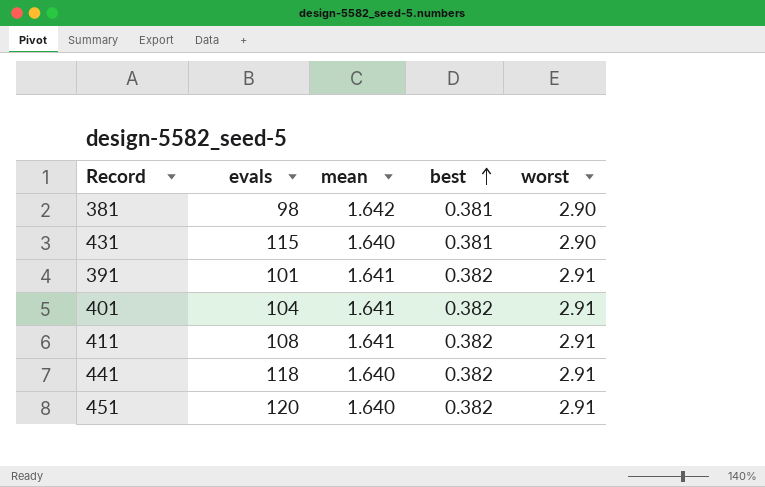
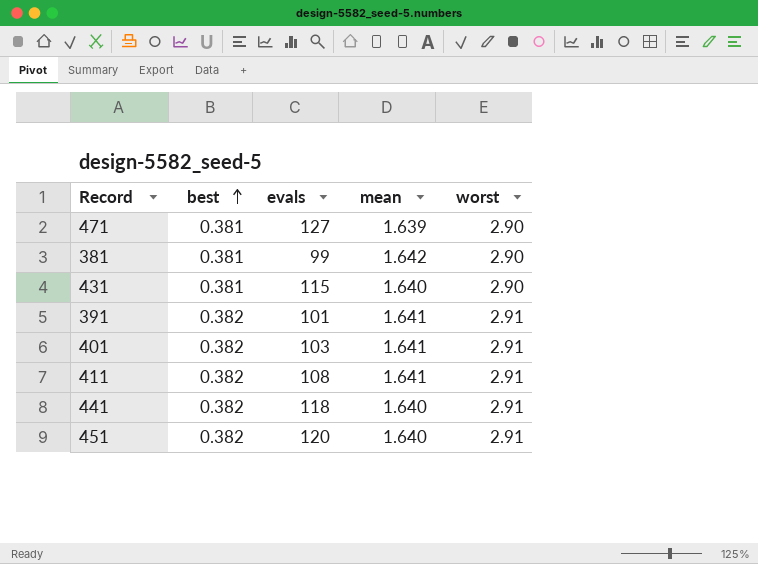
column best | position: 4 -> 2
row 471: none -> 0.381 | 127 | 1.639 | 2.90
381 | evals: 98 -> 99
401 | evals: 104 -> 103

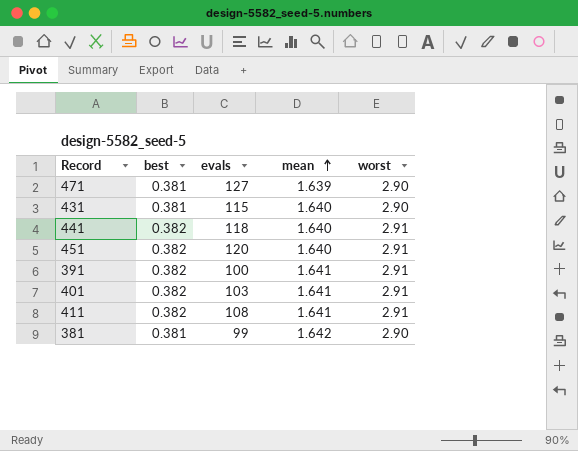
row order: best ascending -> mean ascending
391 | evals: 101 -> 100

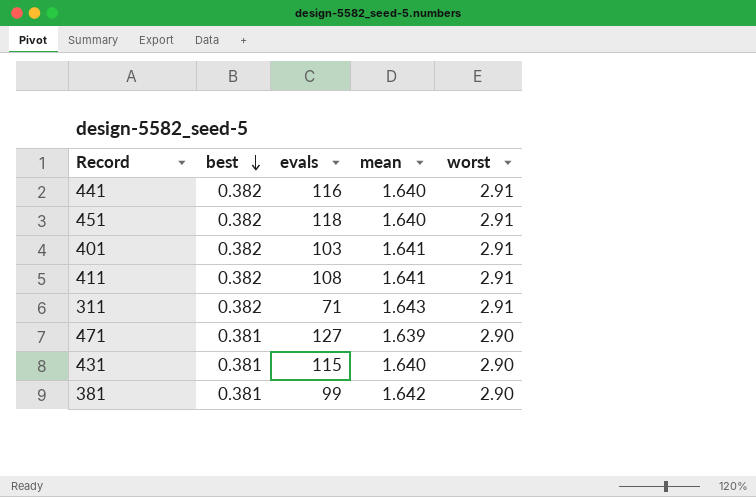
row order: mean ascending -> best descending
row 391: 0.382 | 100 | 1.641 | 2.91 -> none
441 | evals: 118 -> 116
451 | evals: 120 -> 118
row 311: none -> 0.382 | 71 | 1.643 | 2.91

